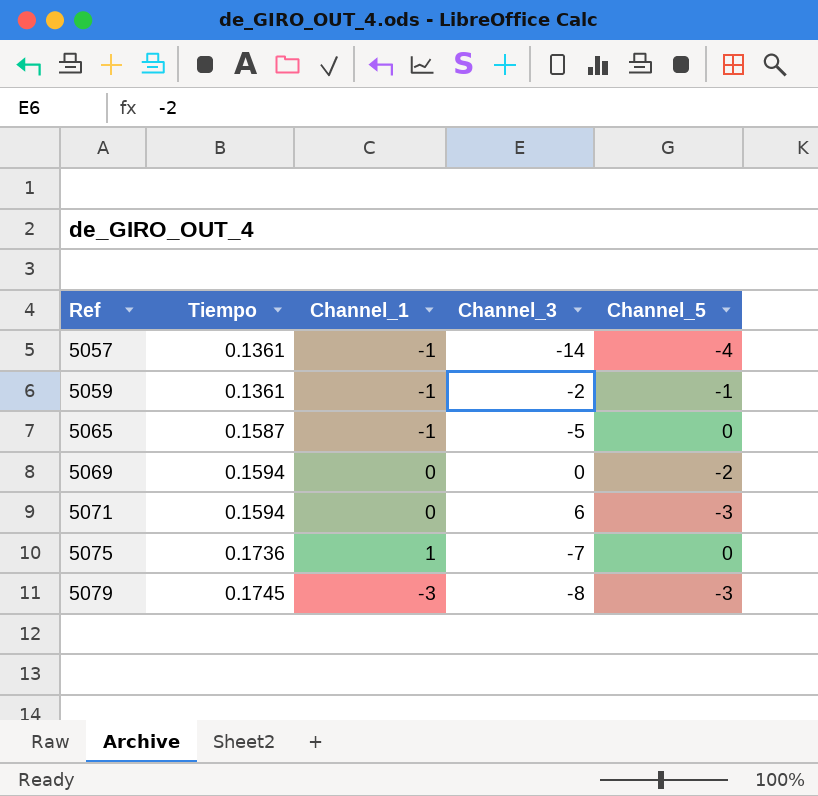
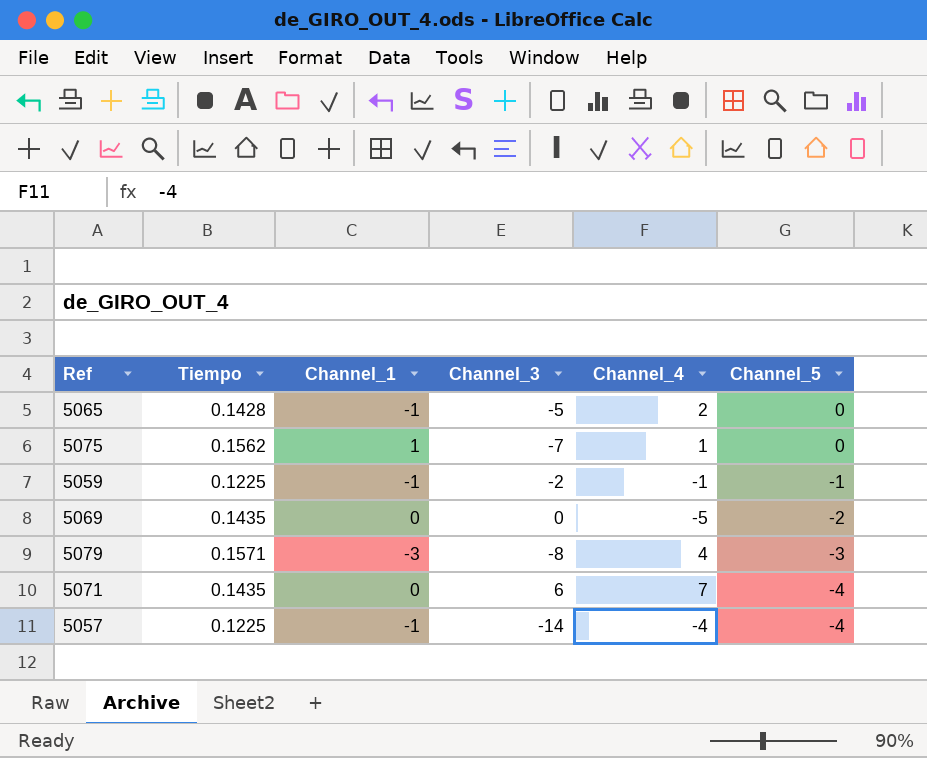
row order: Ref ascending -> Channel_5 descending
column Channel_4 | position: none -> 5
5065 | Tiempo: 0.1587 -> 0.1428
5075 | Tiempo: 0.1736 -> 0.1562
5059 | Tiempo: 0.1361 -> 0.1225
5069 | Tiempo: 0.1594 -> 0.1435
5079 | Tiempo: 0.1745 -> 0.1571
5071 | Tiempo: 0.1594 -> 0.1435
5071 | Channel_5: -3 -> -4
5057 | Tiempo: 0.1361 -> 0.1225

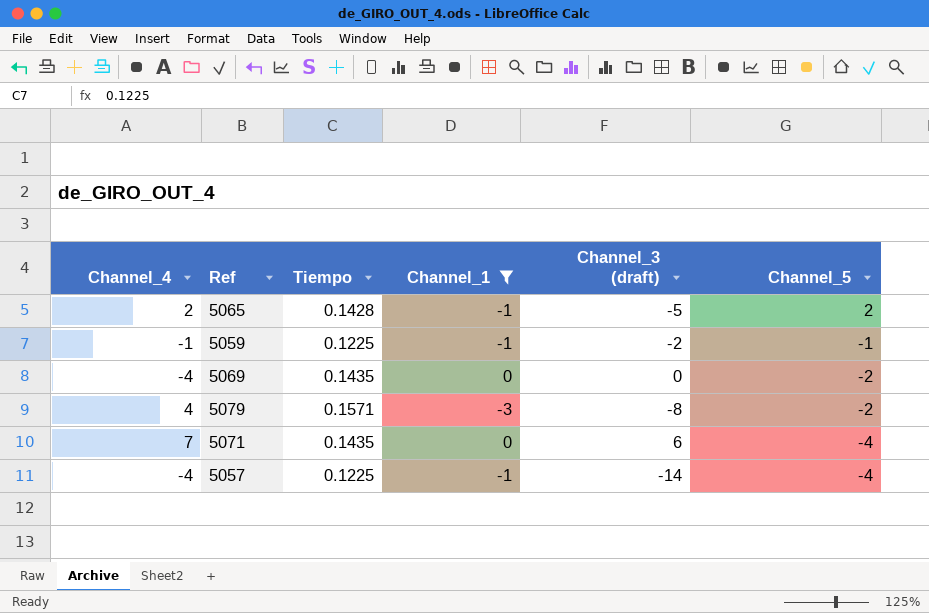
filter: none -> Channel_1 != 1
column Channel_4 | position: 5 -> 1
column name: Channel_3 -> Channel_3 (draft)
5065 | Channel_5: 0 -> 2
5069 | Channel_4: -5 -> -4
5079 | Channel_5: -3 -> -2

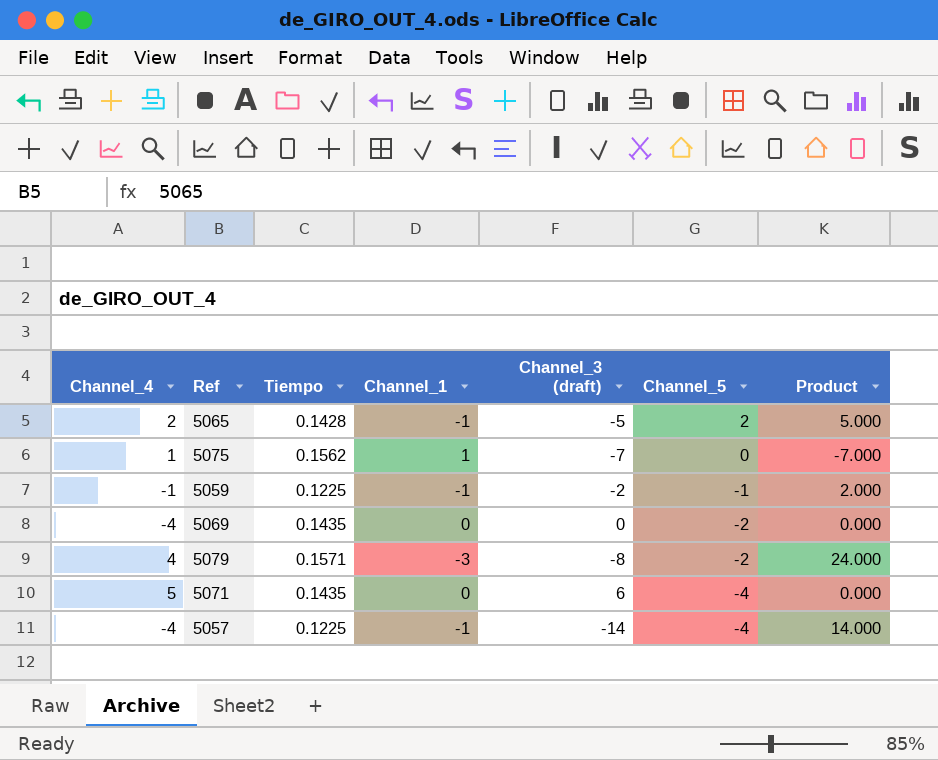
filter: Channel_1 != 1 -> none
column Product | formula: none -> [Channel_1] * [Channel_3 (draft)]
5071 | Channel_4: 7 -> 5

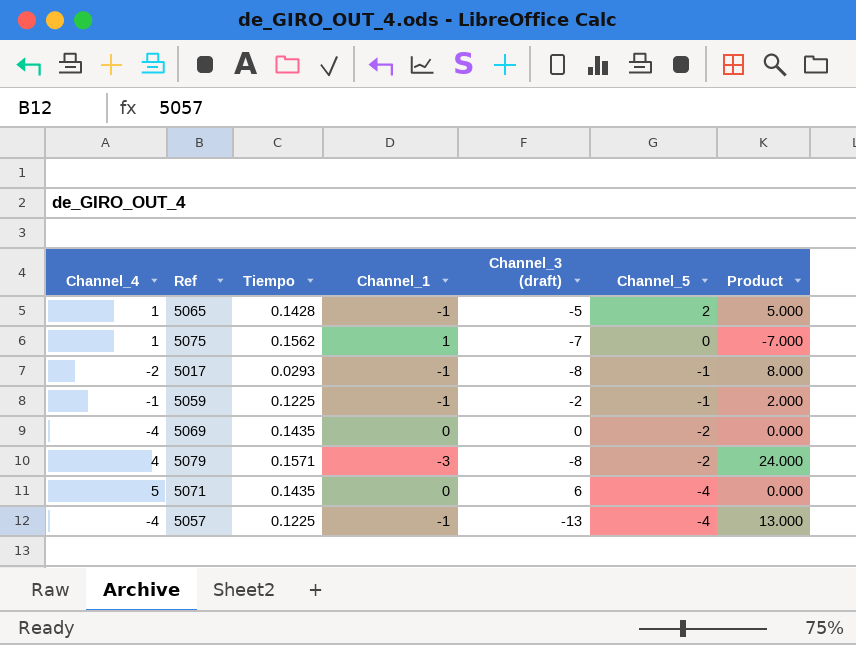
5065 | Channel_4: 2 -> 1
row 5017: none -> -2 | 0.0293 | -1 | -8 | -1 | 8.000
5057 | Channel_3 (draft): -14 -> -13
5057 | Product: 14.000 -> 13.000

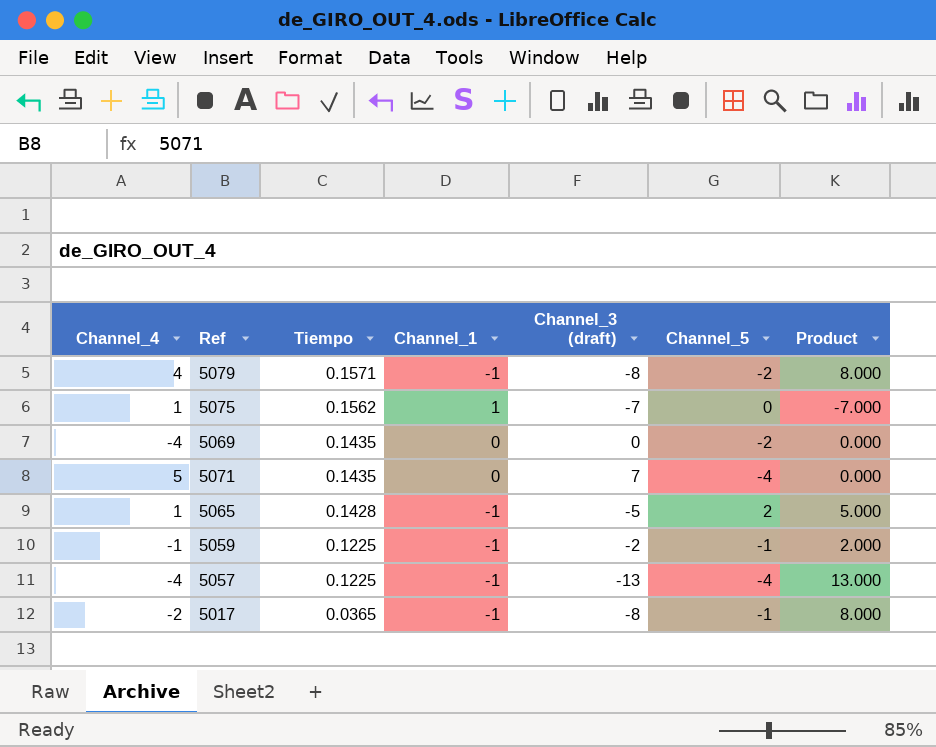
row order: Channel_5 descending -> Tiempo descending
5079 | Channel_1: -3 -> -1
5079 | Product: 24.000 -> 8.000
5071 | Channel_3 (draft): 6 -> 7
5017 | Tiempo: 0.0293 -> 0.0365

